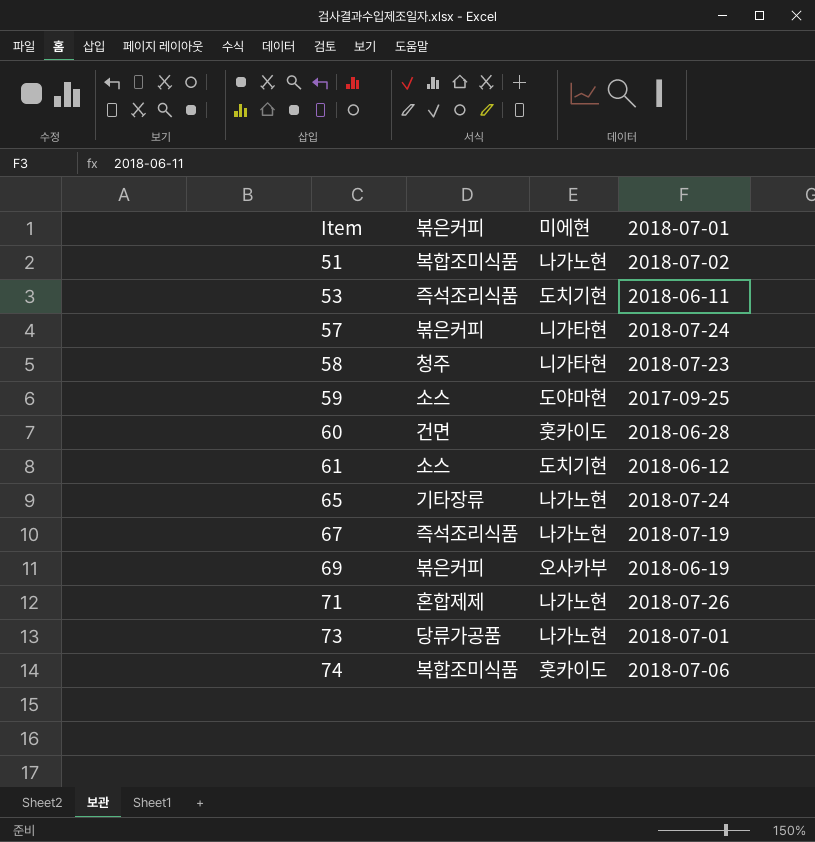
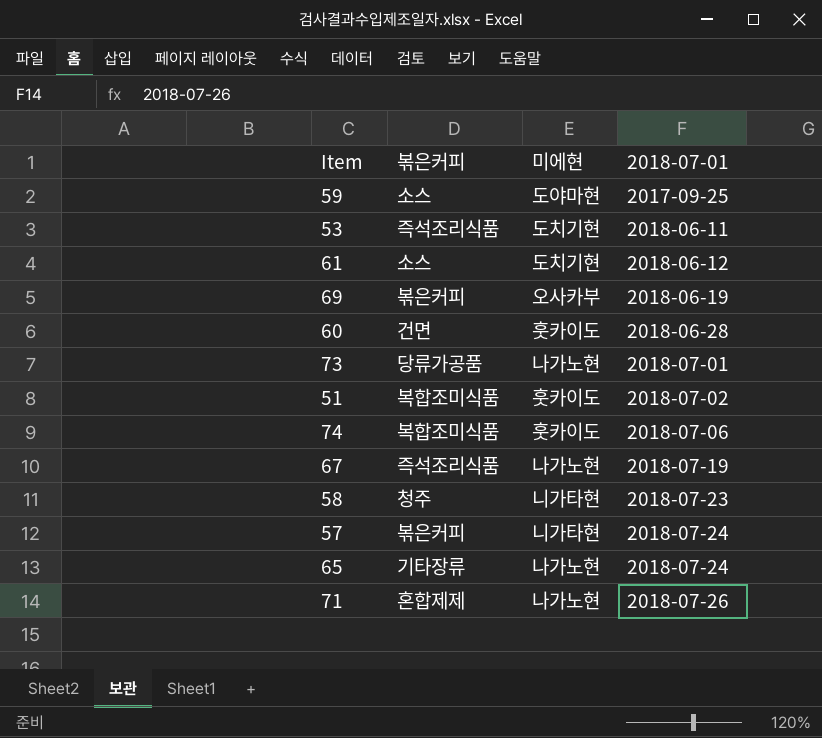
row order: Item ascending -> 2018-07-01 ascending
51 | 미에현: 나가노현 -> 훗카이도

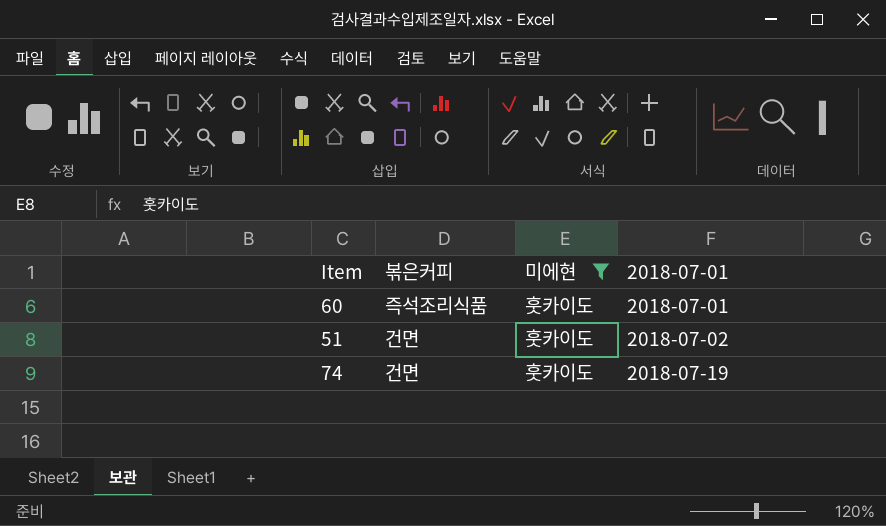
filter: none -> 미에현 = 훗카이도
60 | 볶은커피: 건면 -> 즉석조리식품
60 | 2018-07-01: 2018-06-28 -> 2018-07-01
51 | 볶은커피: 복합조미식품 -> 건면
74 | 볶은커피: 복합조미식품 -> 건면
74 | 2018-07-01: 2018-07-06 -> 2018-07-19

